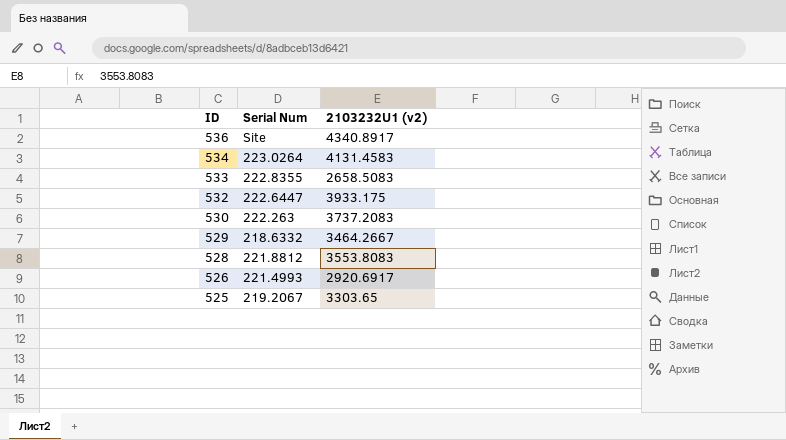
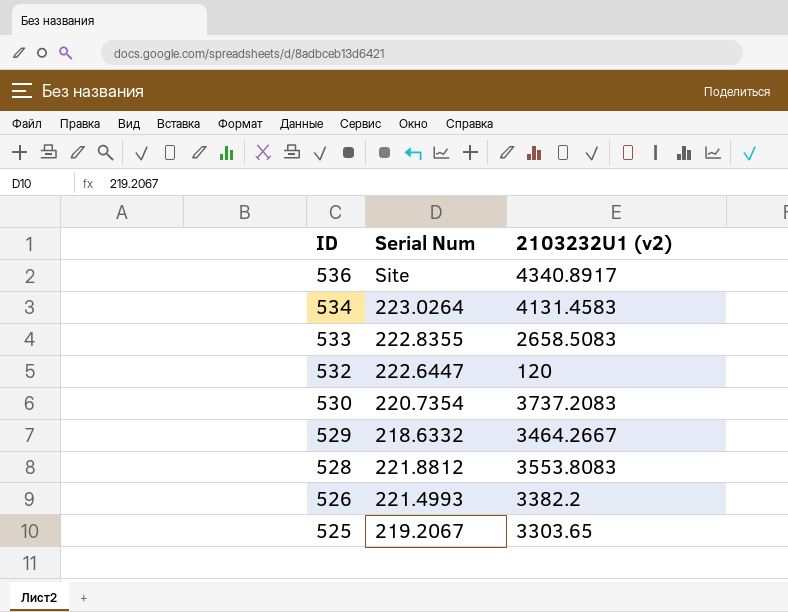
532 | 2103232U1 (v2): 3933.175 -> 120
530 | Serial Num: 222.263 -> 220.7354
526 | 2103232U1 (v2): 2920.6917 -> 3382.2

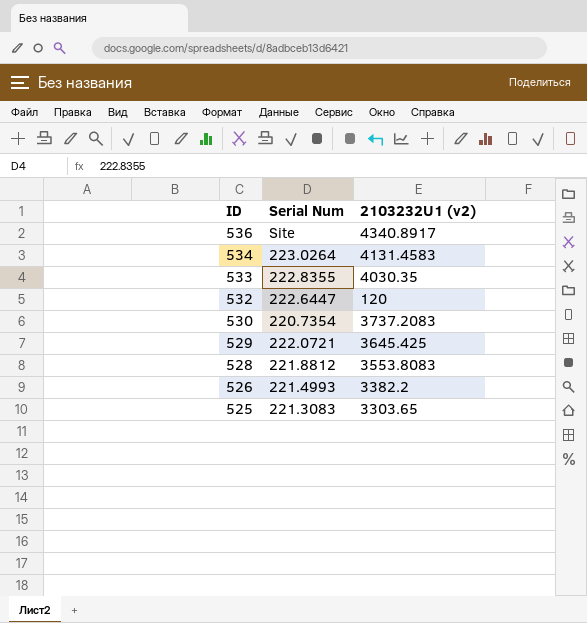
533 | 2103232U1 (v2): 2658.5083 -> 4030.35
529 | Serial Num: 218.6332 -> 222.0721
529 | 2103232U1 (v2): 3464.2667 -> 3645.425
525 | Serial Num: 219.2067 -> 221.3083

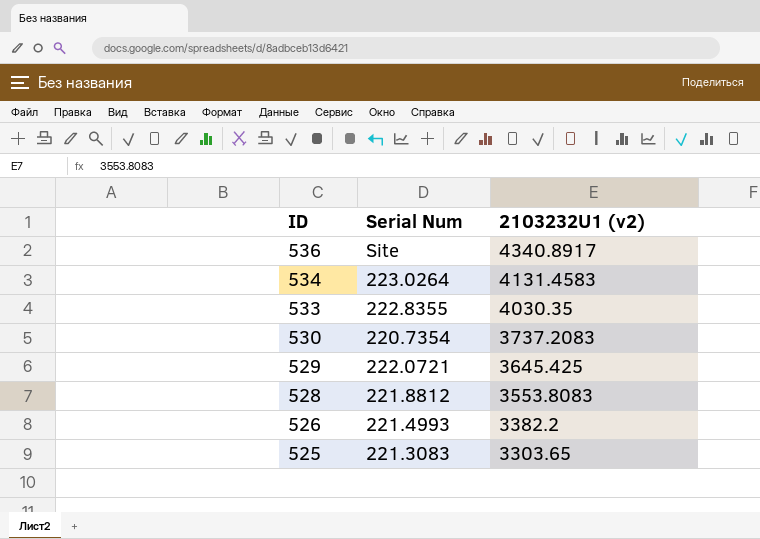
row 532: 222.6447 | 120 -> none

